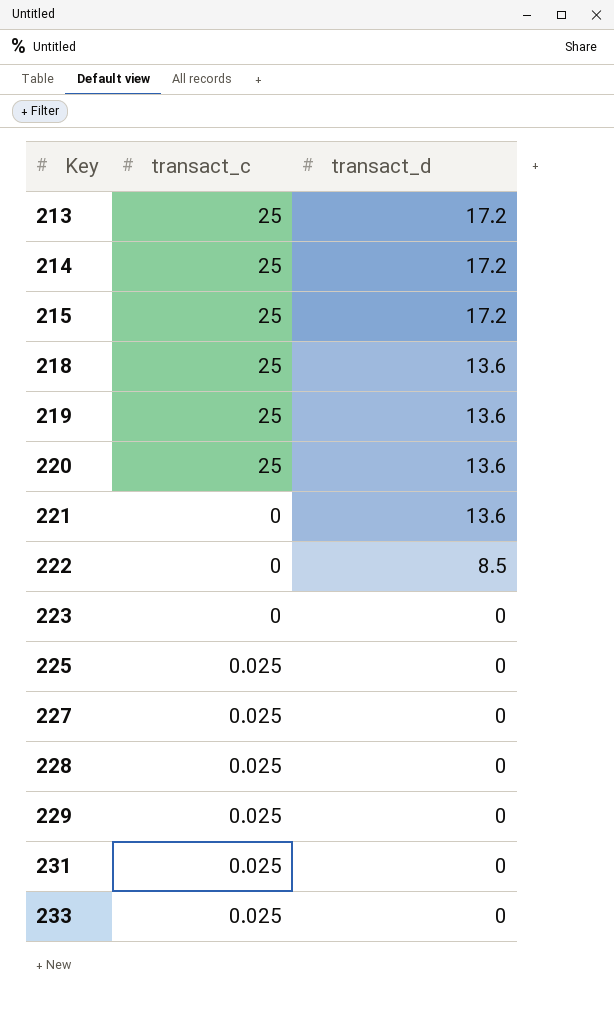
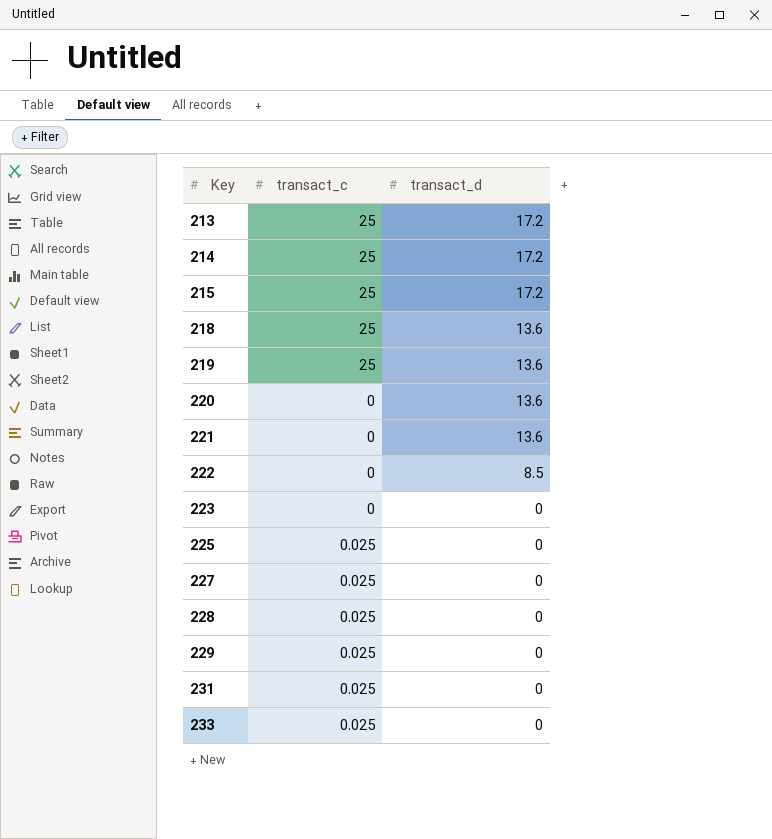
220 | transact_c: 25 -> 0

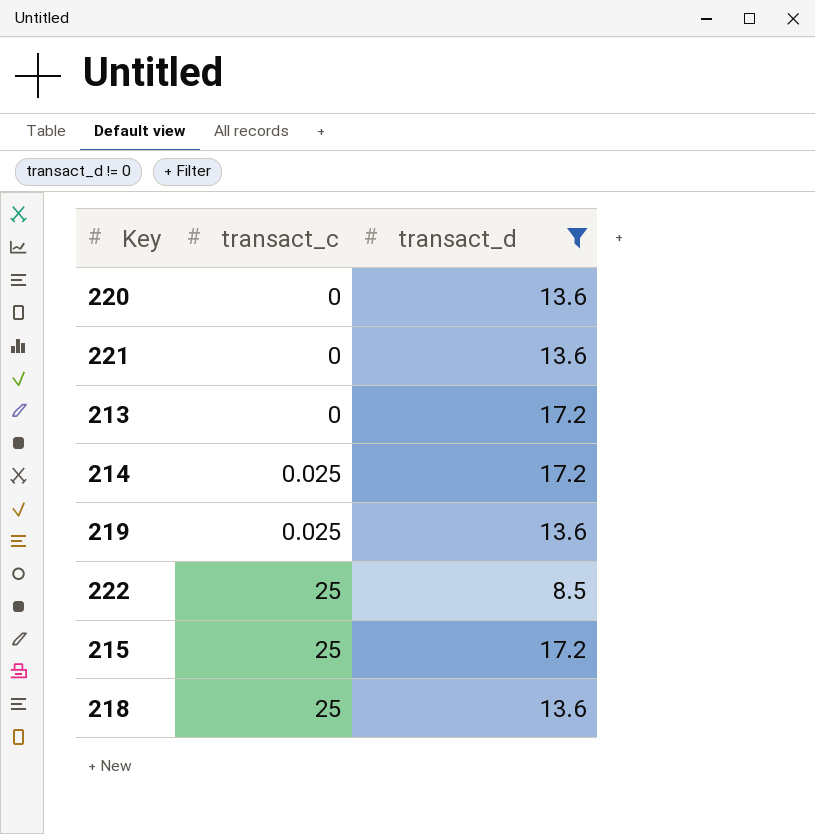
filter: none -> transact_d != 0
row order: Key ascending -> transact_c ascending
213 | transact_c: 25 -> 0
214 | transact_c: 25 -> 0.025
219 | transact_c: 25 -> 0.025
222 | transact_c: 0 -> 25

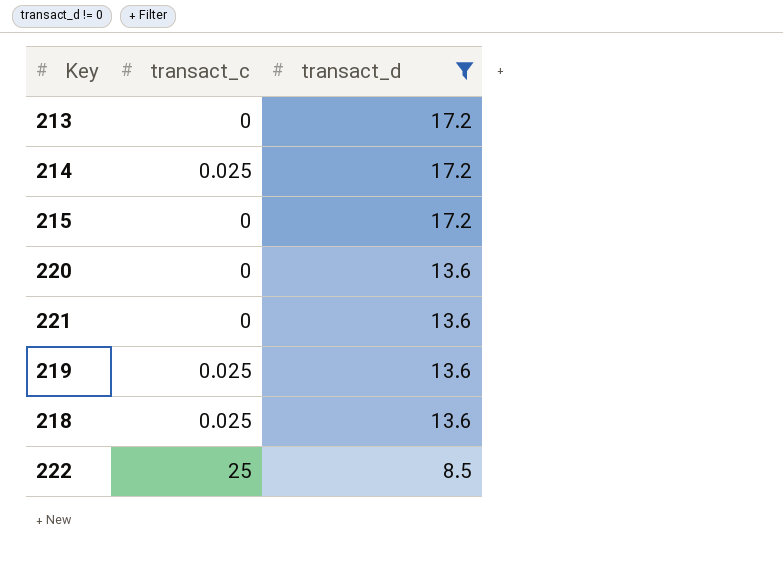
row order: transact_c ascending -> transact_d descending
215 | transact_c: 25 -> 0
218 | transact_c: 25 -> 0.025

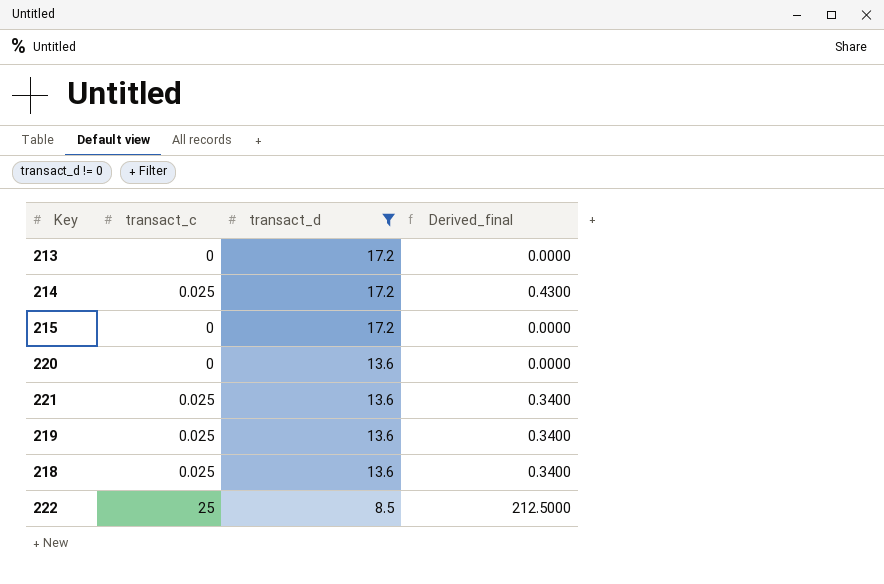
column Derived_final | formula: none -> [transact_c] * [transact_d]
221 | transact_c: 0 -> 0.025

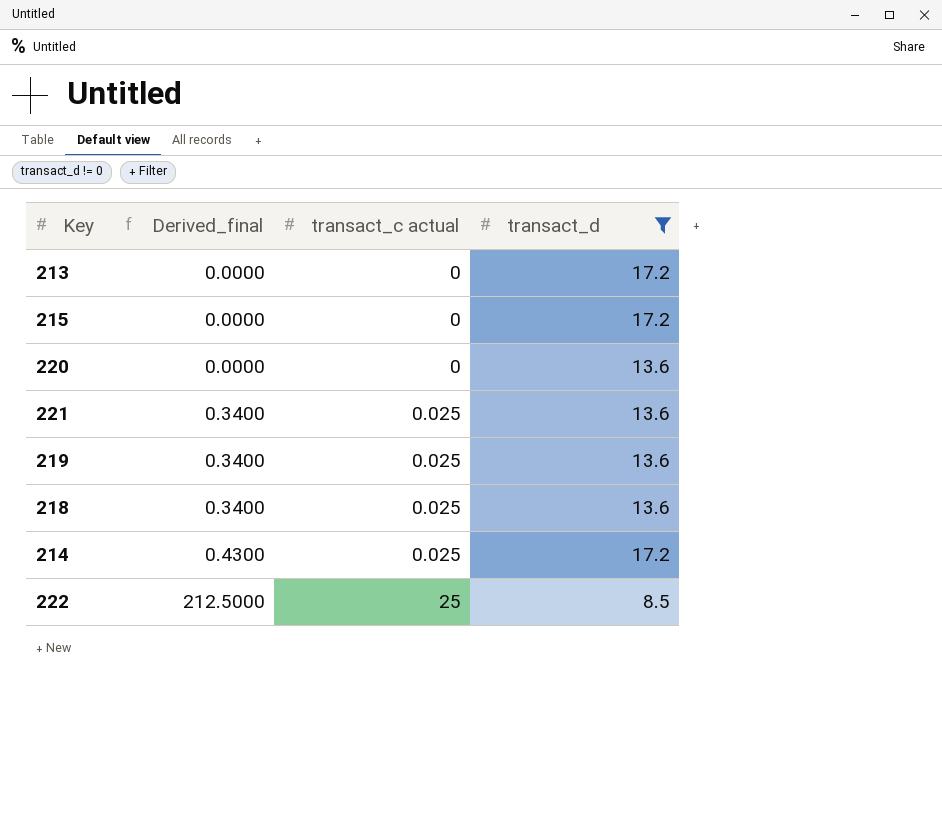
row order: transact_d descending -> Derived_final ascending
column Derived_final | position: 4 -> 2
column name: transact_c -> transact_c actual

